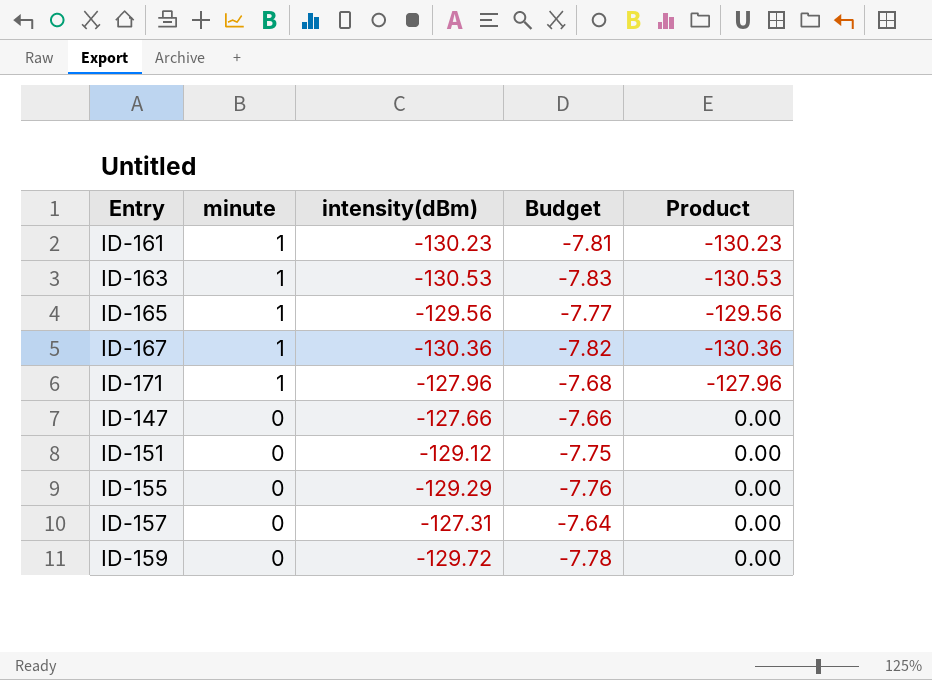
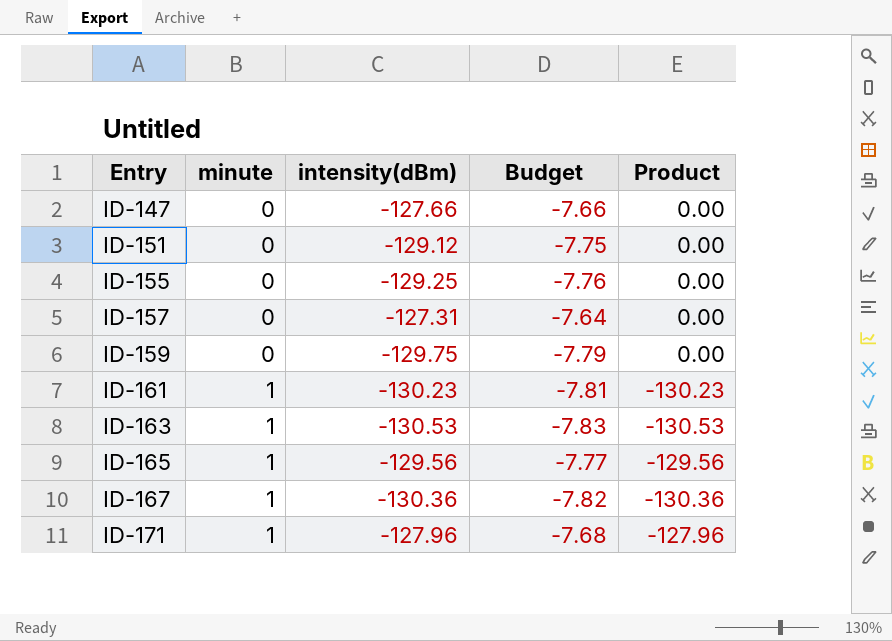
row order: minute descending -> Entry ascending
ID-155 | intensity(dBm): -129.29 -> -129.25
ID-159 | intensity(dBm): -129.72 -> -129.75
ID-159 | Budget: -7.78 -> -7.79

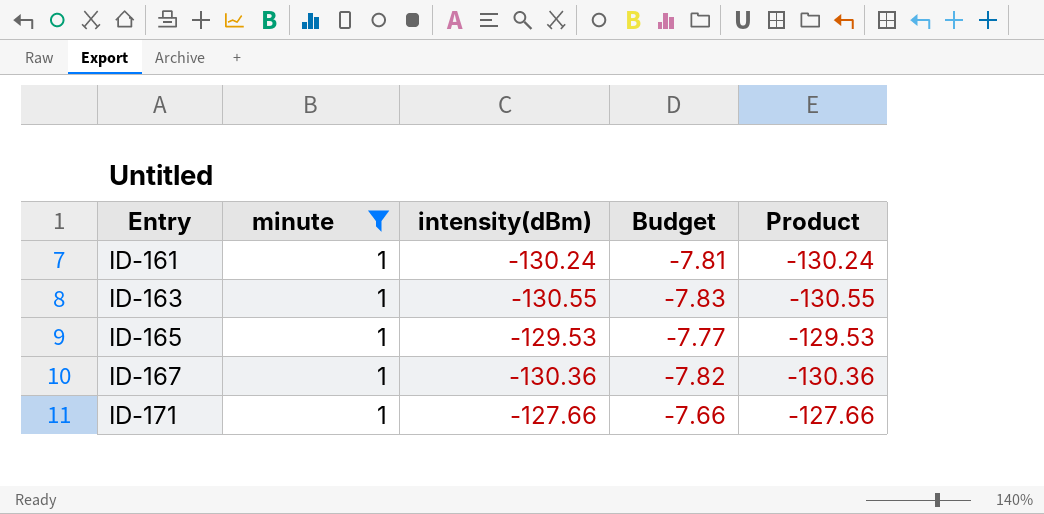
filter: none -> minute = 1
ID-161 | intensity(dBm): -130.23 -> -130.24
ID-161 | Product: -130.23 -> -130.24
ID-163 | intensity(dBm): -130.53 -> -130.55
ID-163 | Product: -130.53 -> -130.55
ID-165 | intensity(dBm): -129.56 -> -129.53
ID-165 | Product: -129.56 -> -129.53
ID-171 | intensity(dBm): -127.96 -> -127.66
ID-171 | Budget: -7.68 -> -7.66
ID-171 | Product: -127.96 -> -127.66

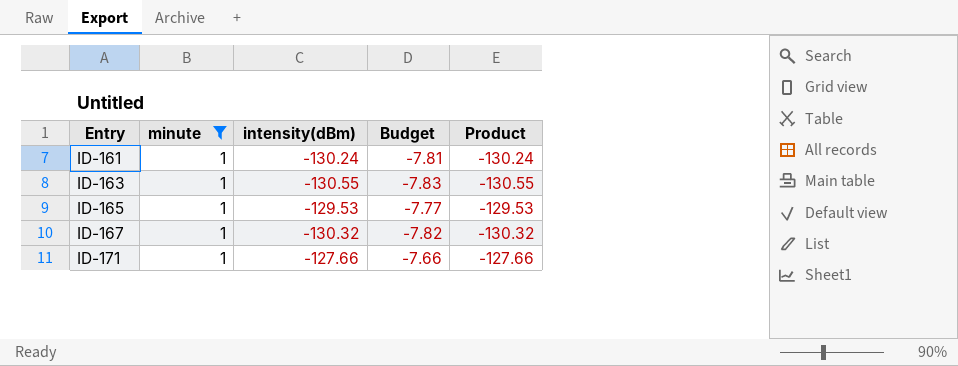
ID-167 | intensity(dBm): -130.36 -> -130.32
ID-167 | Product: -130.36 -> -130.32

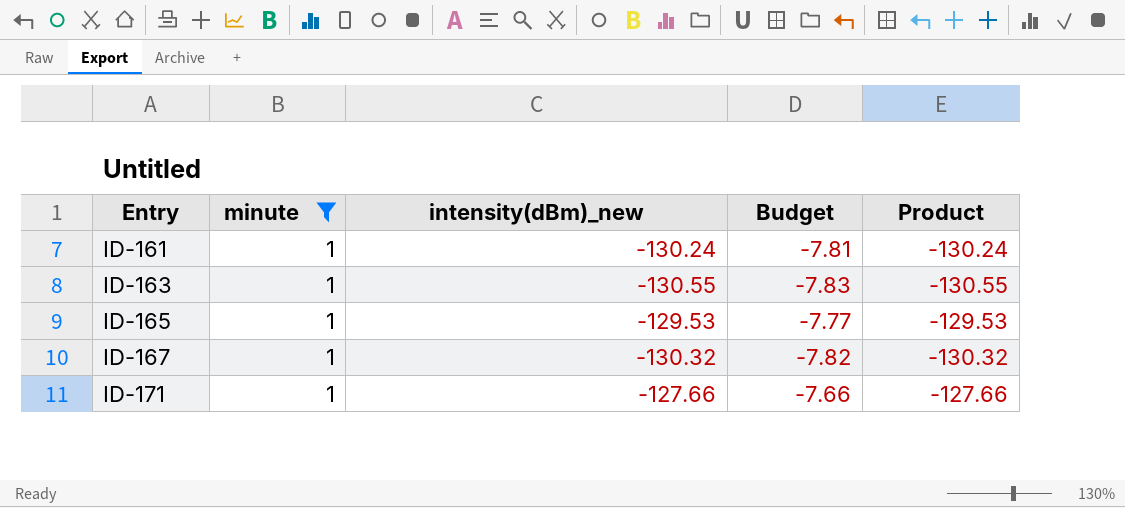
column name: intensity(dBm) -> intensity(dBm)_new

